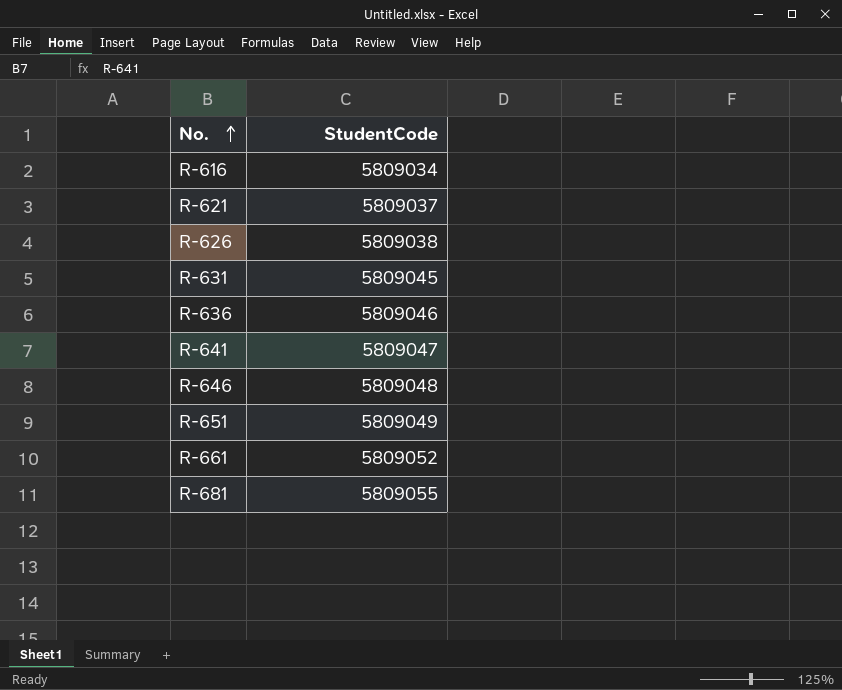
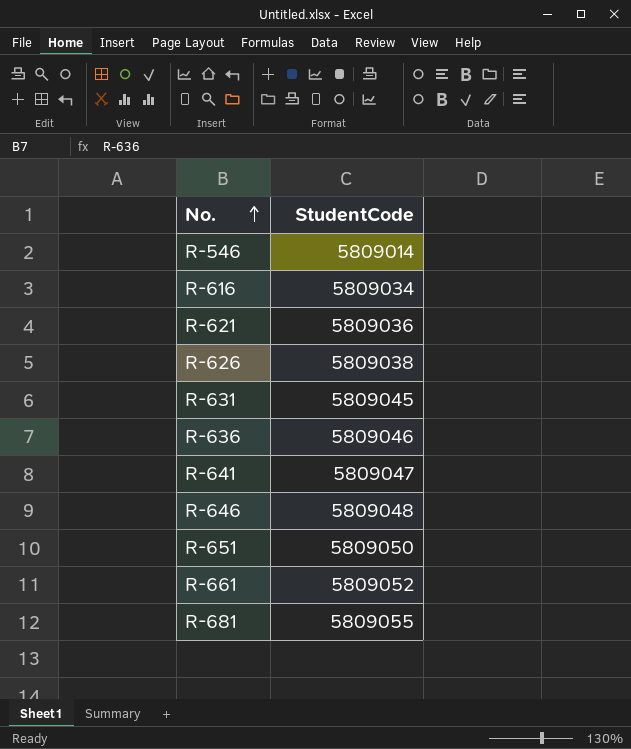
row R-546: none -> 5809014
R-621 | StudentCode: 5809037 -> 5809036
R-651 | StudentCode: 5809049 -> 5809050

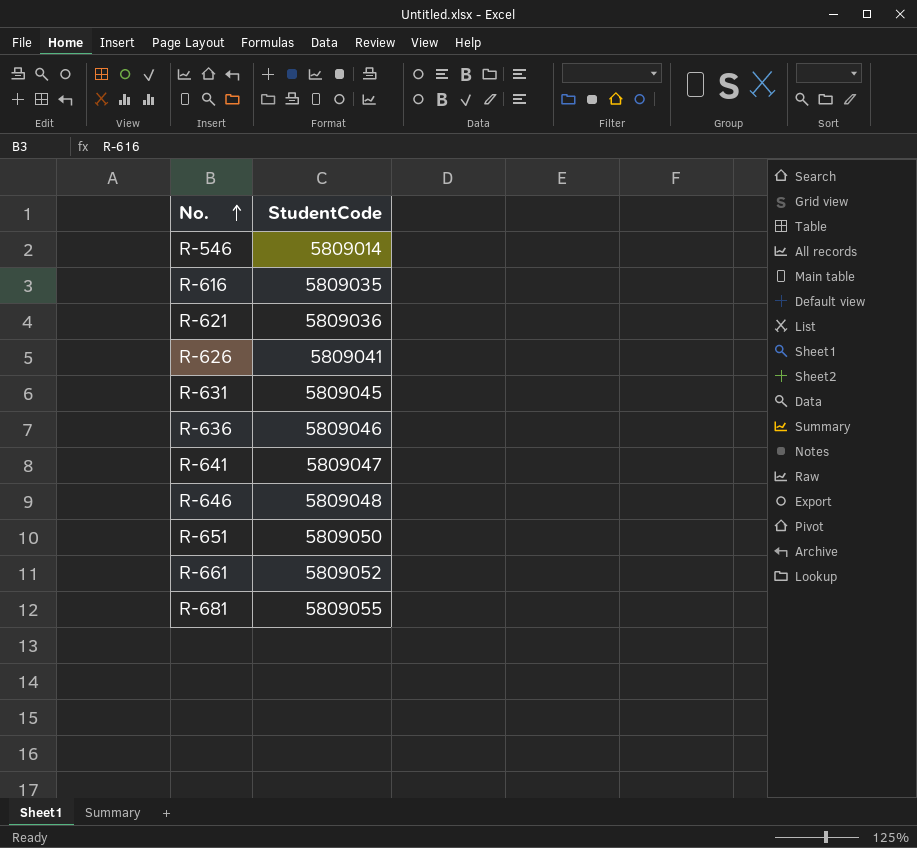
R-616 | StudentCode: 5809034 -> 5809035
R-626 | StudentCode: 5809038 -> 5809041

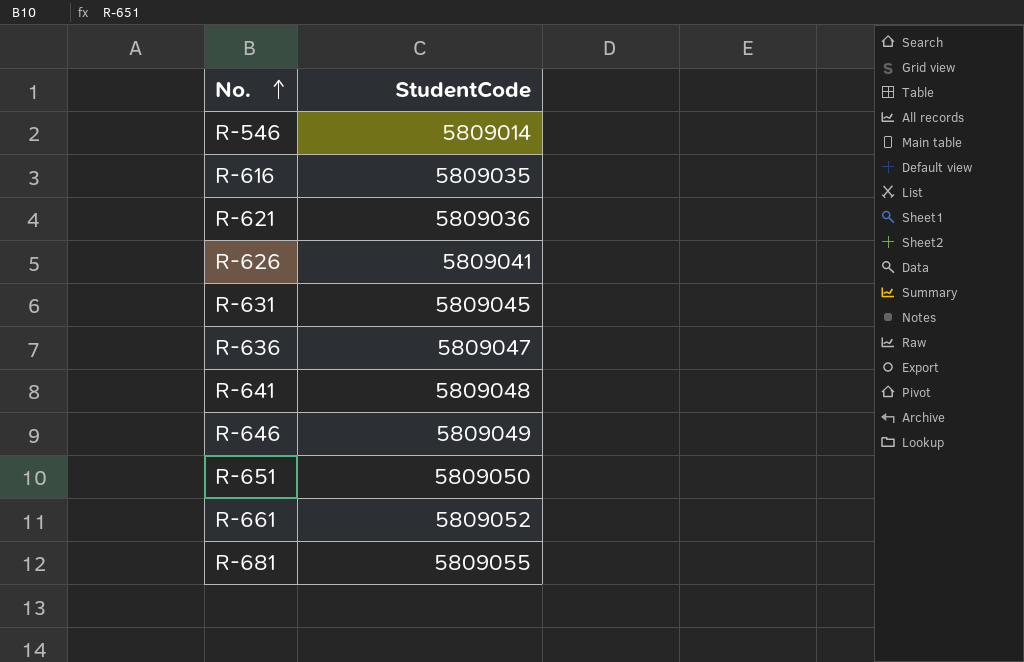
R-636 | StudentCode: 5809046 -> 5809047
R-641 | StudentCode: 5809047 -> 5809048
R-646 | StudentCode: 5809048 -> 5809049

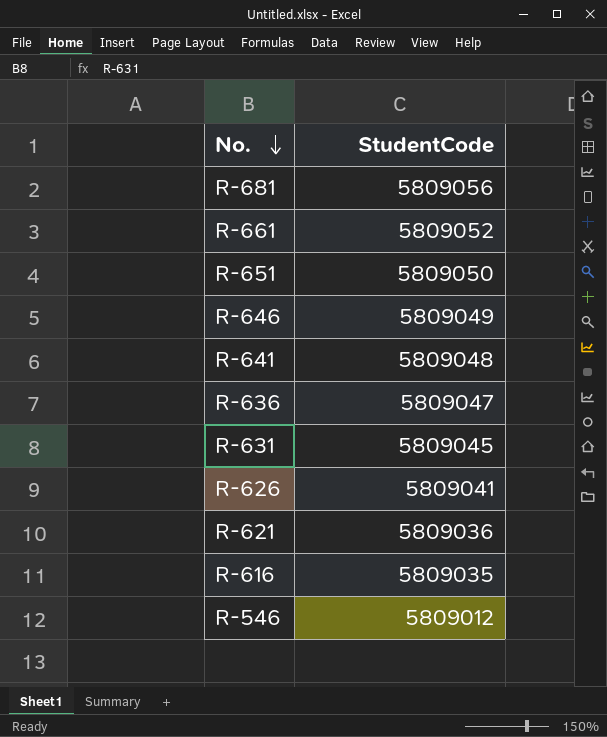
row order: No. ascending -> No. descending
R-681 | StudentCode: 5809055 -> 5809056
R-546 | StudentCode: 5809014 -> 5809012

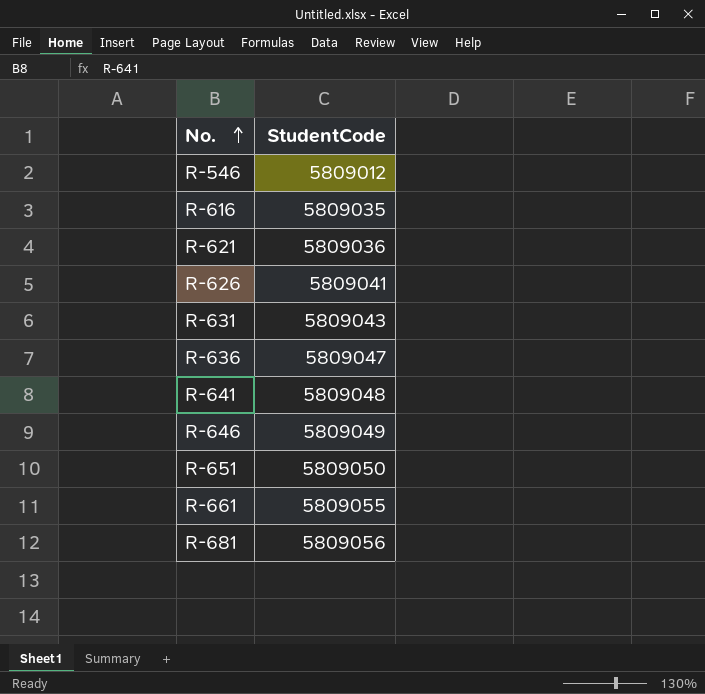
row order: No. descending -> No. ascending
R-631 | StudentCode: 5809045 -> 5809043
R-661 | StudentCode: 5809052 -> 5809055

